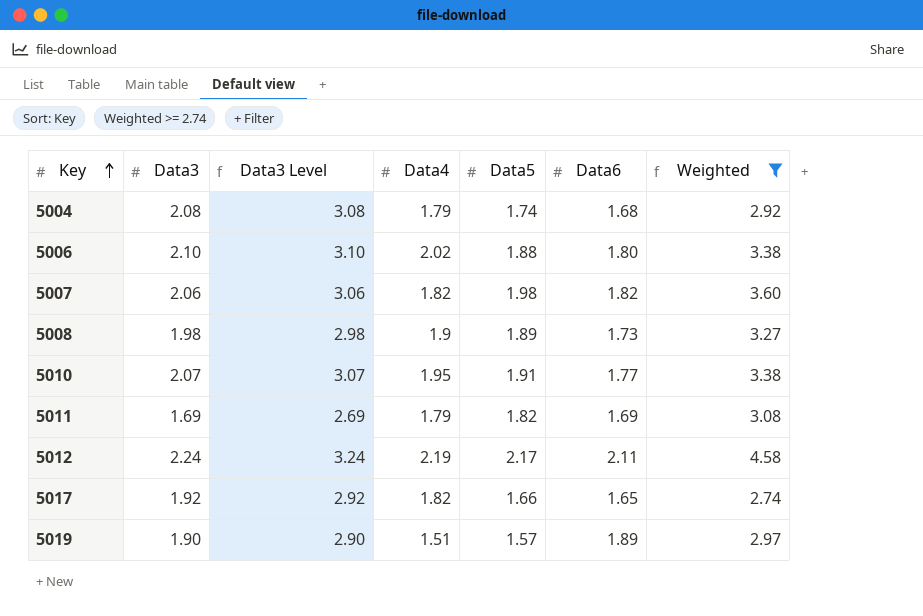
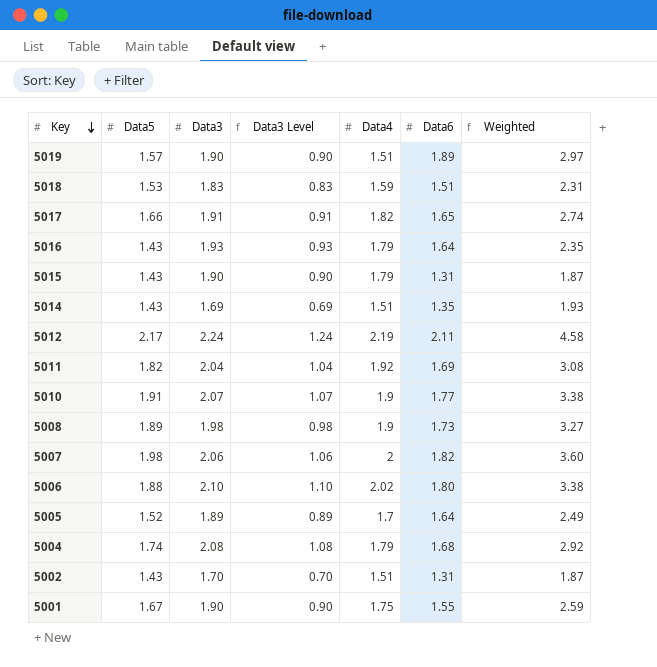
filter: Weighted >= 2.74 -> none
row order: Key ascending -> Key descending
column Data5 | position: 5 -> 2
column Data3 Level | formula: [Data3] + 1 -> [Data3] - 1
5017 | Data3: 1.92 -> 1.91
5011 | Data3: 1.69 -> 2.04
5011 | Data4: 1.79 -> 1.92
5010 | Data4: 1.95 -> 1.9
5007 | Data4: 1.82 -> 2

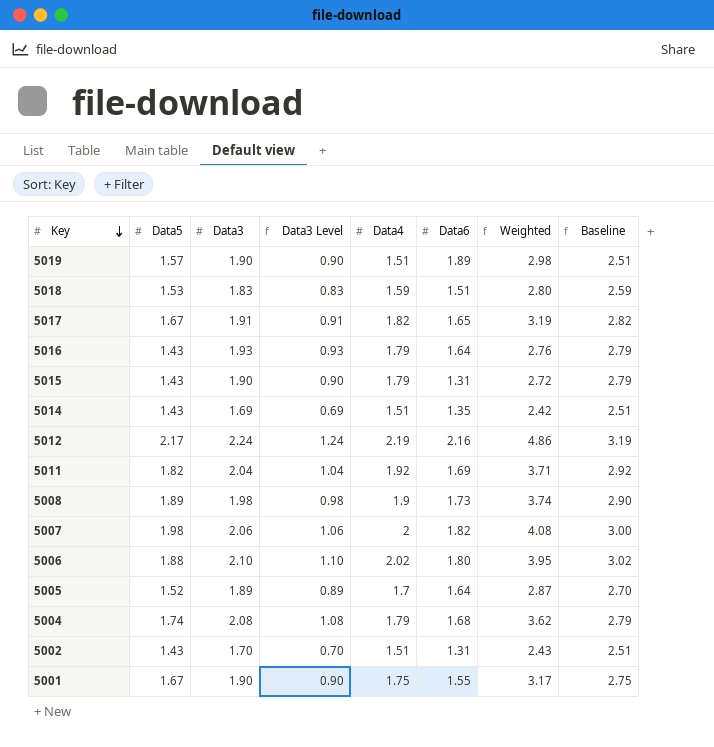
column Weighted | formula: [Data5] * [Data6] -> [Data5] * [Data3]
column Baseline | formula: none -> [Data4] + 1
row 5010: 1.91 | 2.07 | 1.07 | 1.9 | 1.77 | 3.38 -> none
5017 | Data5: 1.66 -> 1.67
5012 | Data6: 2.11 -> 2.16

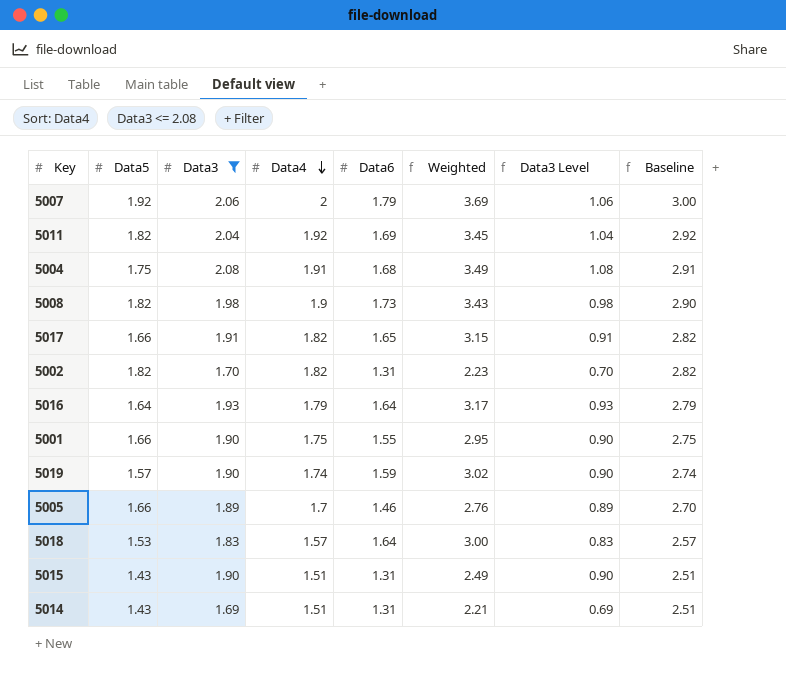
filter: none -> Data3 <= 2.08
row order: Key descending -> Data4 descending
column Weighted | formula: [Data5] * [Data3] -> [Data3] * [Data6]
column Data3 Level | position: 4 -> 7
5007 | Data5: 1.98 -> 1.92
5007 | Data6: 1.82 -> 1.79
5004 | Data5: 1.74 -> 1.75
5004 | Data4: 1.79 -> 1.91
5004 | Baseline: 2.79 -> 2.91
5008 | Data5: 1.89 -> 1.82
5017 | Data5: 1.67 -> 1.66
5002 | Data5: 1.43 -> 1.82
5002 | Data4: 1.51 -> 1.82
5002 | Baseline: 2.51 -> 2.82
5016 | Data5: 1.43 -> 1.64
5001 | Data5: 1.67 -> 1.66
5019 | Data4: 1.51 -> 1.74
5019 | Data6: 1.89 -> 1.59
5019 | Baseline: 2.51 -> 2.74
5005 | Data5: 1.52 -> 1.66
5005 | Data6: 1.64 -> 1.46
5018 | Data4: 1.59 -> 1.57
5018 | Data6: 1.51 -> 1.64
5018 | Baseline: 2.59 -> 2.57
5015 | Data4: 1.79 -> 1.51
5015 | Baseline: 2.79 -> 2.51
5014 | Data6: 1.35 -> 1.31

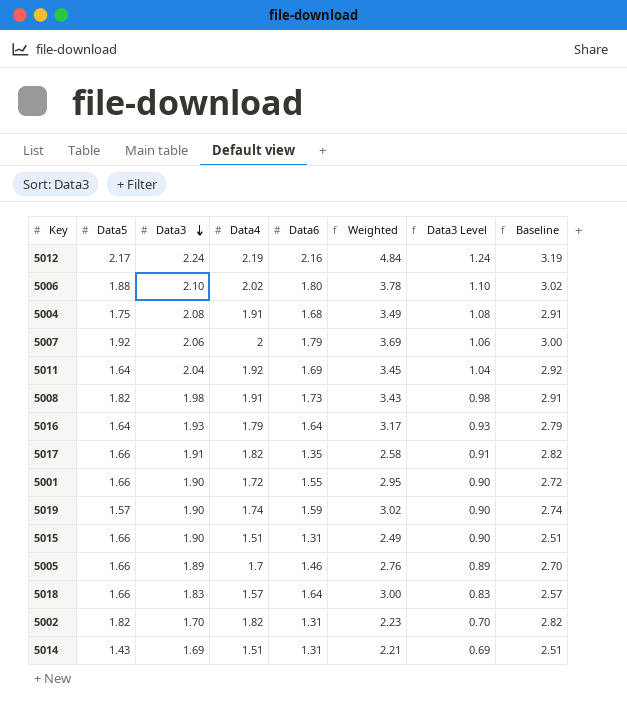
filter: Data3 <= 2.08 -> none
row order: Data4 descending -> Data3 descending
5011 | Data5: 1.82 -> 1.64
5008 | Data4: 1.9 -> 1.91
5008 | Baseline: 2.90 -> 2.91
5017 | Data6: 1.65 -> 1.35
5017 | Weighted: 3.15 -> 2.58
5001 | Data4: 1.75 -> 1.72
5001 | Baseline: 2.75 -> 2.72
5015 | Data5: 1.43 -> 1.66
5018 | Data5: 1.53 -> 1.66

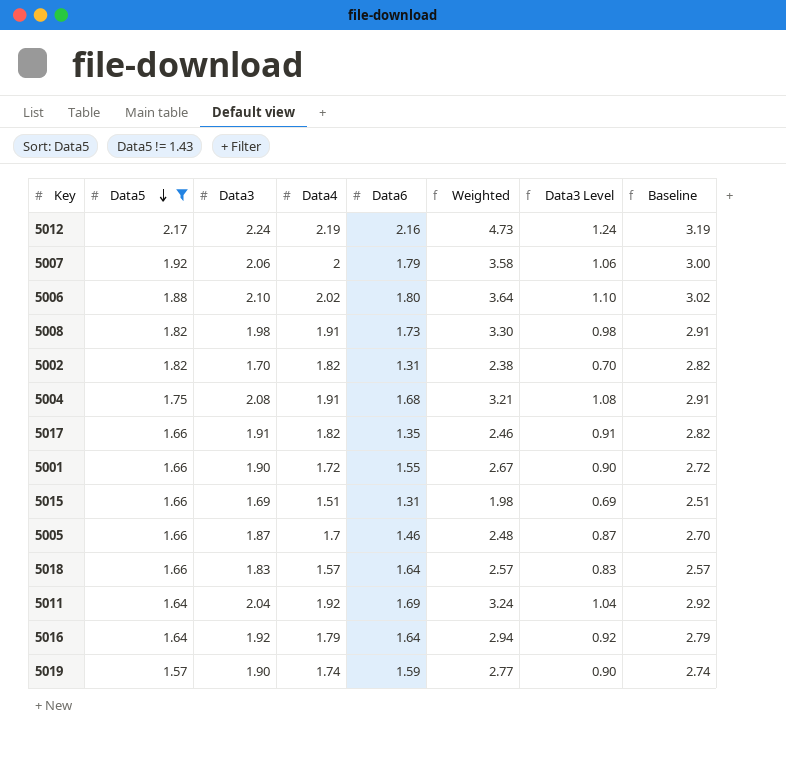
filter: none -> Data5 != 1.43
row order: Data3 descending -> Data5 descending
column Weighted | formula: [Data3] * [Data6] -> [Data4] * [Data6]
5015 | Data3: 1.90 -> 1.69
5015 | Data3 Level: 0.90 -> 0.69
5005 | Data3: 1.89 -> 1.87
5005 | Data3 Level: 0.89 -> 0.87
5016 | Data3: 1.93 -> 1.92
5016 | Data3 Level: 0.93 -> 0.92

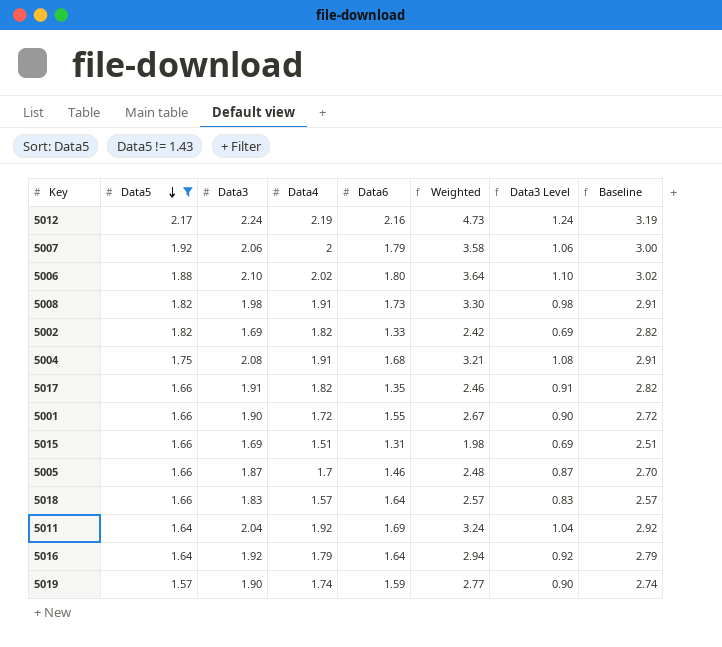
5002 | Data3: 1.70 -> 1.69
5002 | Data6: 1.31 -> 1.33
5002 | Weighted: 2.38 -> 2.42
5002 | Data3 Level: 0.70 -> 0.69

